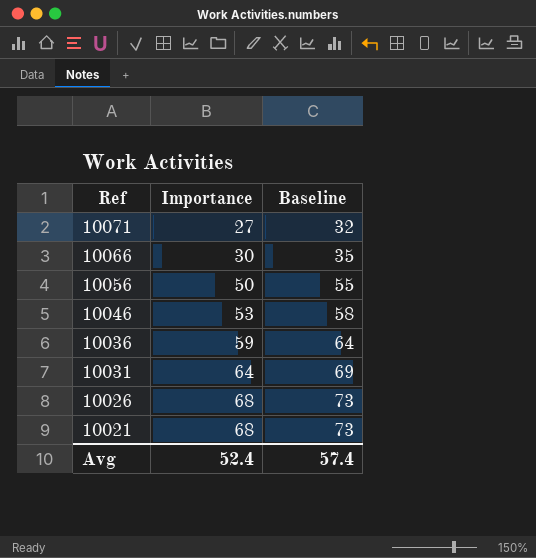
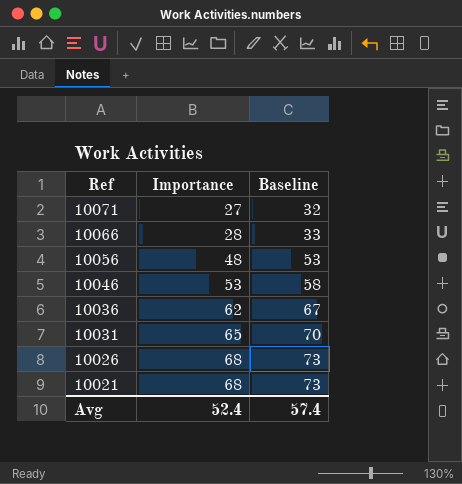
10066 | Importance: 30 -> 28
10066 | Baseline: 35 -> 33
10056 | Importance: 50 -> 48
10056 | Baseline: 55 -> 53
10036 | Importance: 59 -> 62
10036 | Baseline: 64 -> 67
10031 | Importance: 64 -> 65
10031 | Baseline: 69 -> 70

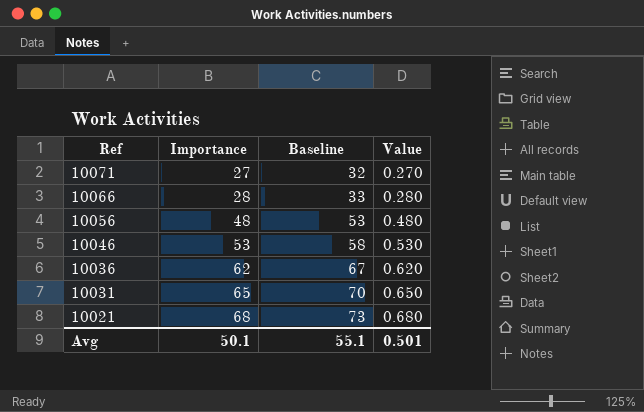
column Value | formula: none -> [Importance] * 0.01
row 10026: 68 | 73 -> none
Avg | Importance: 52.4 -> 50.1
Avg | Baseline: 57.4 -> 55.1

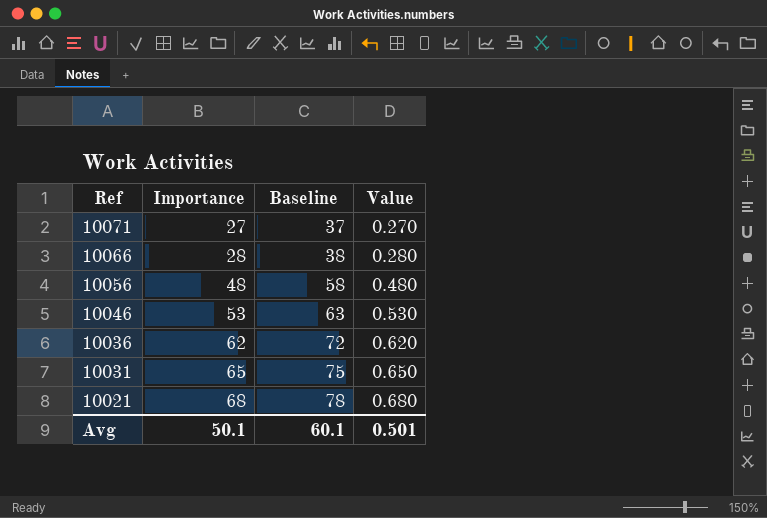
column Baseline | formula: [Importance] + 5 -> [Importance] + 10
Avg | Baseline: 55.1 -> 60.1

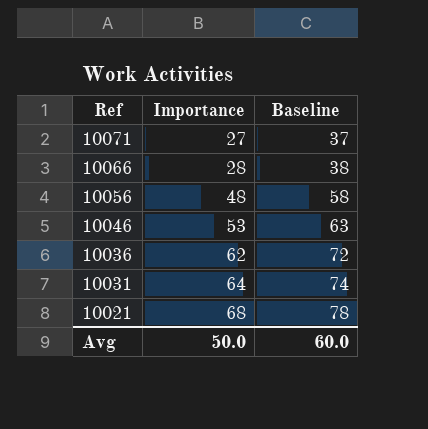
column Value | formula: [Importance] * 0.01 -> none
10031 | Importance: 65 -> 64
10031 | Baseline: 75 -> 74
Avg | Importance: 50.1 -> 50.0
Avg | Baseline: 60.1 -> 60.0

